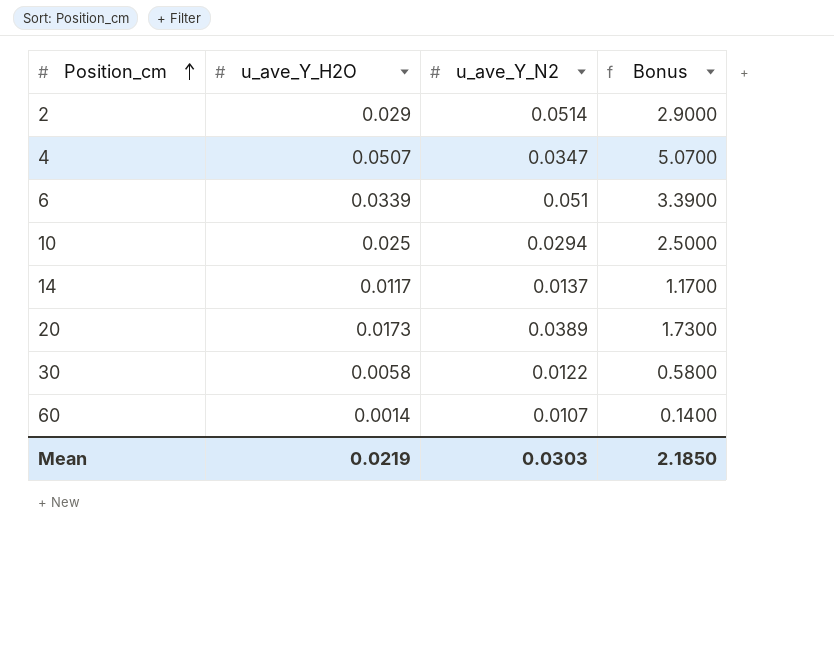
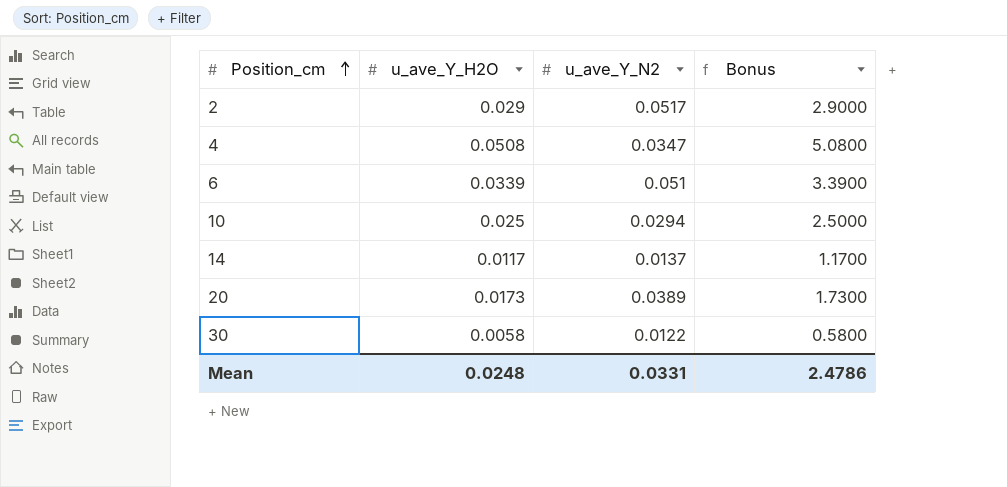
row 60: 0.0014 | 0.0107 | 0.1400 -> none
2 | u_ave_Y_N2: 0.0514 -> 0.0517
4 | u_ave_Y_H2O: 0.0507 -> 0.0508
4 | Bonus: 5.0700 -> 5.0800
Mean | u_ave_Y_H2O: 0.0219 -> 0.0248
Mean | u_ave_Y_N2: 0.0303 -> 0.0331
Mean | Bonus: 2.1850 -> 2.4786

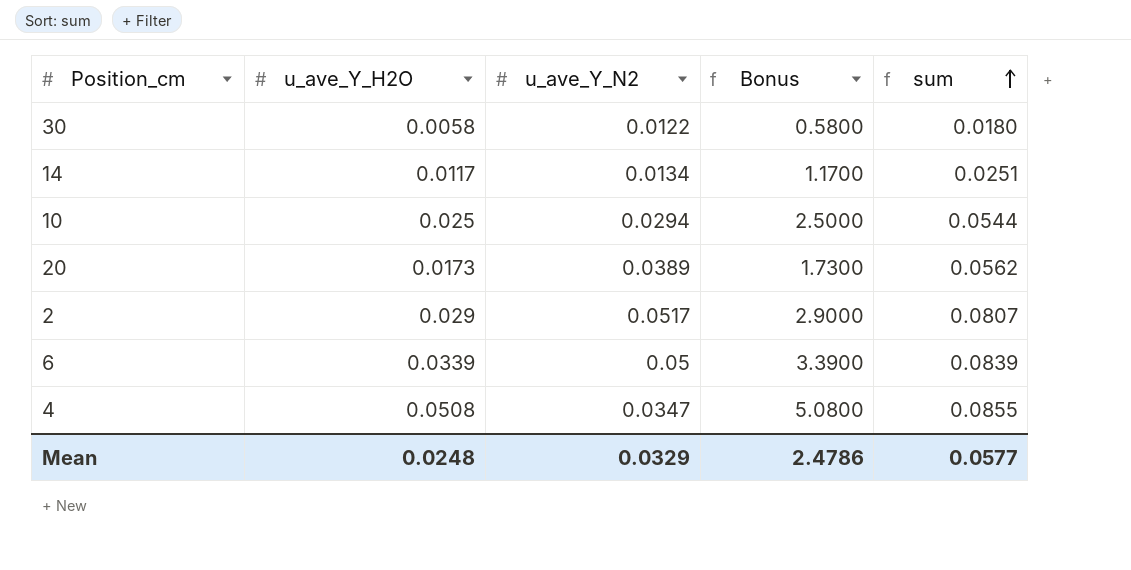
row order: Position_cm ascending -> sum ascending
column sum | formula: none -> [u_ave_Y_H2O] + [u_ave_Y_N2]
14 | u_ave_Y_N2: 0.0137 -> 0.0134
6 | u_ave_Y_N2: 0.051 -> 0.05
Mean | u_ave_Y_N2: 0.0331 -> 0.0329

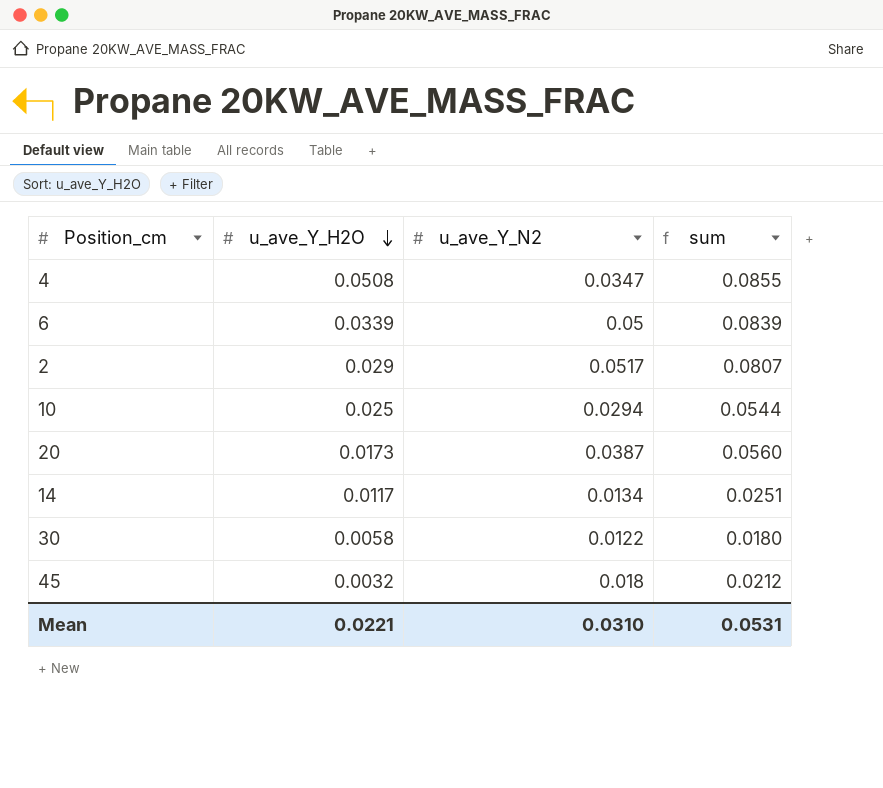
row order: sum ascending -> u_ave_Y_H2O descending
column Bonus | formula: [u_ave_Y_H2O] * 100 -> none
20 | u_ave_Y_N2: 0.0389 -> 0.0387
20 | sum: 0.0562 -> 0.0560
row 45: none -> 0.0032 | 0.018 | 0.0212
Mean | u_ave_Y_H2O: 0.0248 -> 0.0221
Mean | u_ave_Y_N2: 0.0329 -> 0.0310
Mean | sum: 0.0577 -> 0.0531

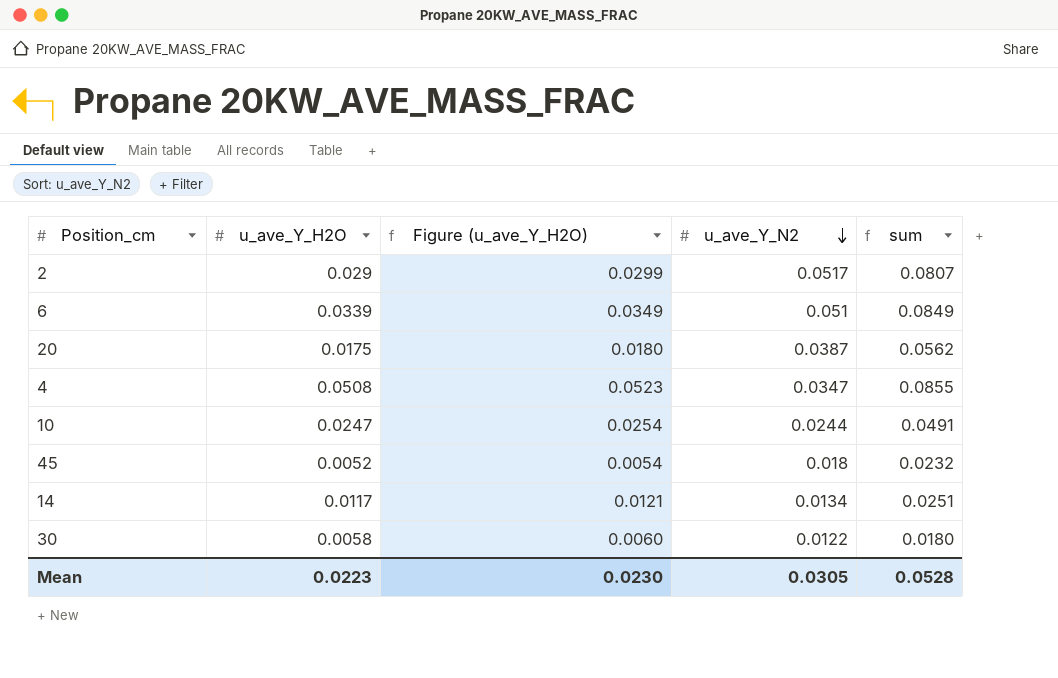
row order: u_ave_Y_H2O descending -> u_ave_Y_N2 descending
column Figure (u_ave_Y_H2O) | formula: none -> [u_ave_Y_H2O] * 1.03
6 | u_ave_Y_N2: 0.05 -> 0.051
6 | sum: 0.0839 -> 0.0849
20 | u_ave_Y_H2O: 0.0173 -> 0.0175
20 | sum: 0.0560 -> 0.0562
10 | u_ave_Y_H2O: 0.025 -> 0.0247
10 | u_ave_Y_N2: 0.0294 -> 0.0244
10 | sum: 0.0544 -> 0.0491
45 | u_ave_Y_H2O: 0.0032 -> 0.0052
45 | sum: 0.0212 -> 0.0232
Mean | u_ave_Y_H2O: 0.0221 -> 0.0223
Mean | u_ave_Y_N2: 0.0310 -> 0.0305
Mean | sum: 0.0531 -> 0.0528

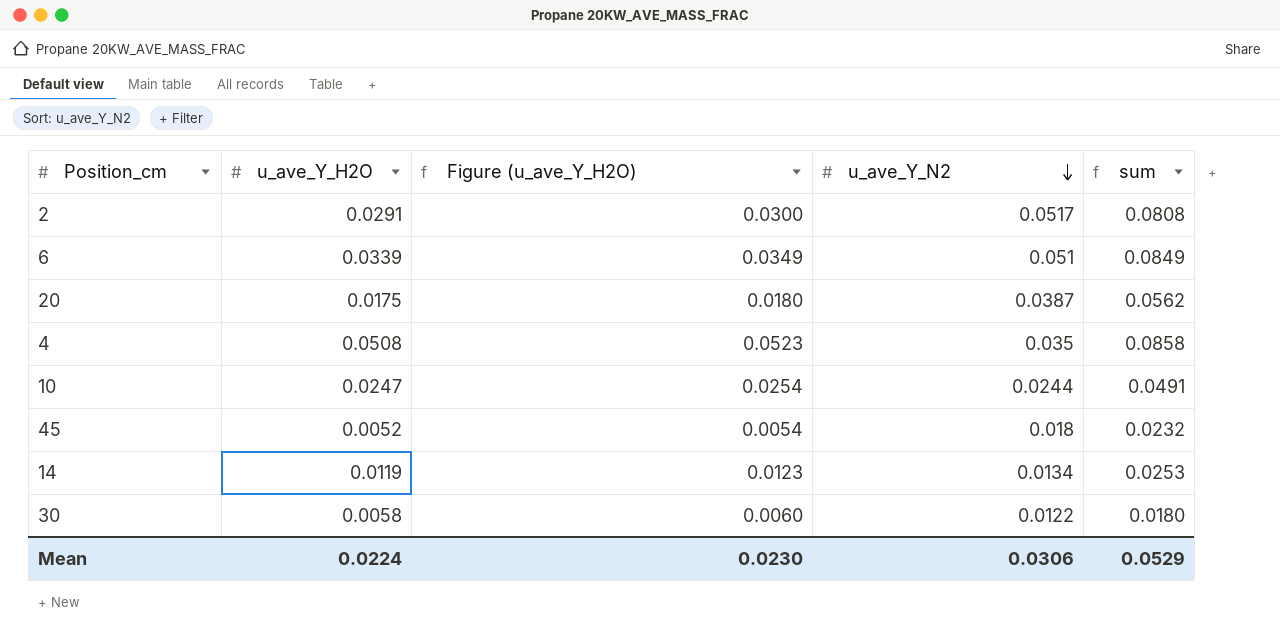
2 | u_ave_Y_H2O: 0.029 -> 0.0291
2 | Figure (u_ave_Y_H2O): 0.0299 -> 0.0300
2 | sum: 0.0807 -> 0.0808
4 | u_ave_Y_N2: 0.0347 -> 0.035
4 | sum: 0.0855 -> 0.0858
14 | u_ave_Y_H2O: 0.0117 -> 0.0119
14 | Figure (u_ave_Y_H2O): 0.0121 -> 0.0123
14 | sum: 0.0251 -> 0.0253
Mean | u_ave_Y_H2O: 0.0223 -> 0.0224
Mean | u_ave_Y_N2: 0.0305 -> 0.0306
Mean | sum: 0.0528 -> 0.0529

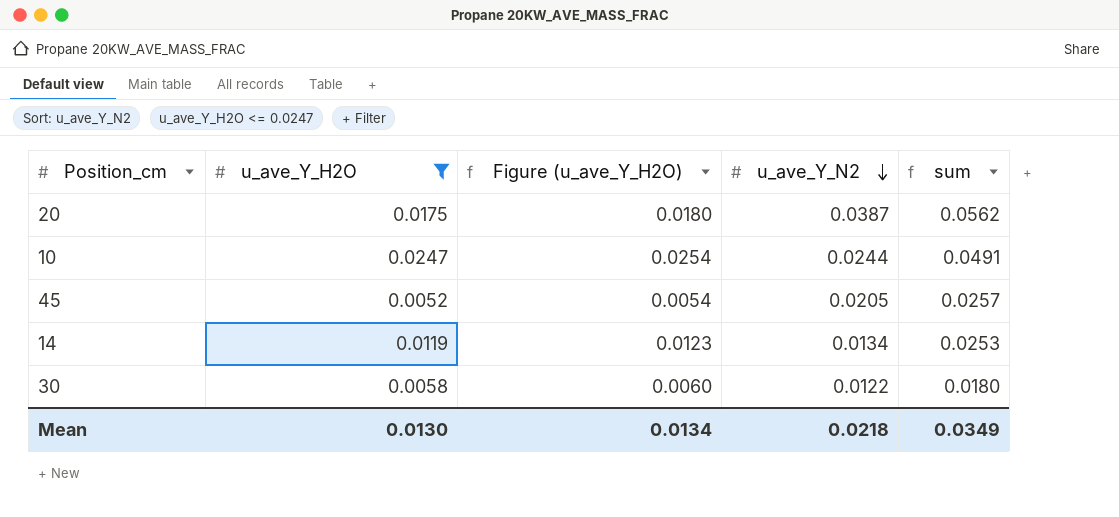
filter: none -> u_ave_Y_H2O <= 0.0247
45 | u_ave_Y_N2: 0.018 -> 0.0205
45 | sum: 0.0232 -> 0.0257
Mean | u_ave_Y_H2O: 0.0224 -> 0.0130
Mean | Figure (u_ave_Y_H2O): 0.0230 -> 0.0134
Mean | u_ave_Y_N2: 0.0306 -> 0.0218
Mean | sum: 0.0529 -> 0.0349

